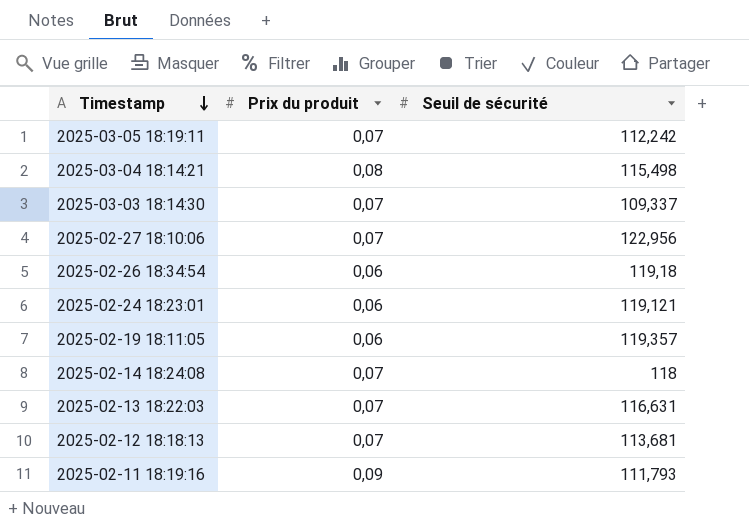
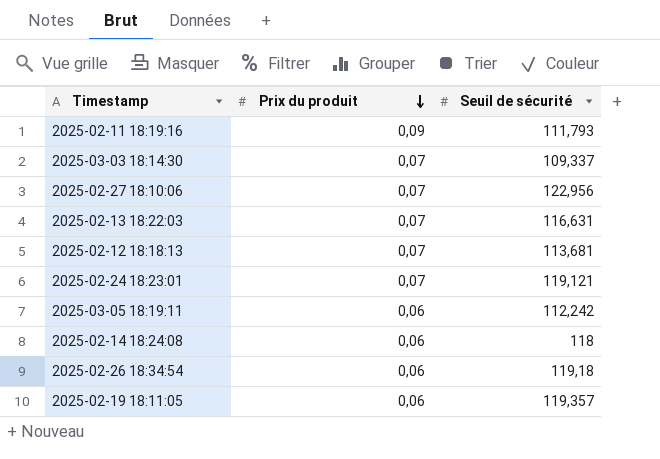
row order: Timestamp descending -> Prix du produit descending
row 2025-03-04 18:14:21: 0,08 | 115,498 -> none
2025-02-24 18:23:01 | Prix du produit: 0,06 -> 0,07
2025-03-05 18:19:11 | Prix du produit: 0,07 -> 0,06
2025-02-14 18:24:08 | Prix du produit: 0,07 -> 0,06

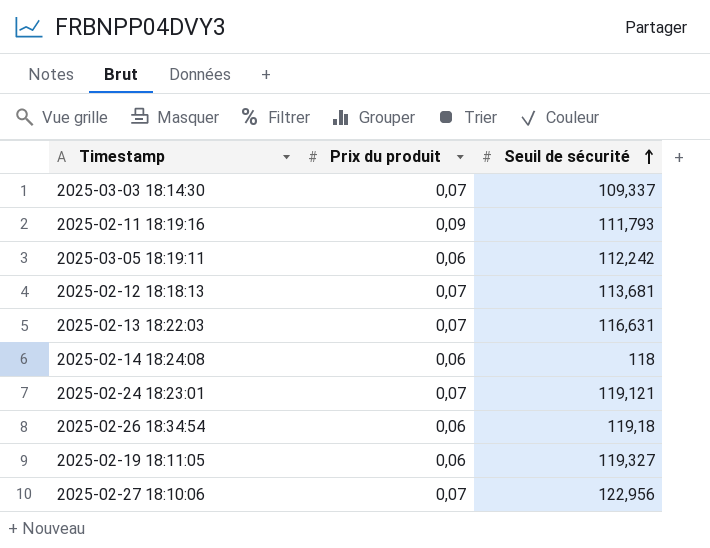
row order: Prix du produit descending -> Seuil de sécurité ascending
2025-02-19 18:11:05 | Seuil de sécurité: 119,357 -> 119,327

